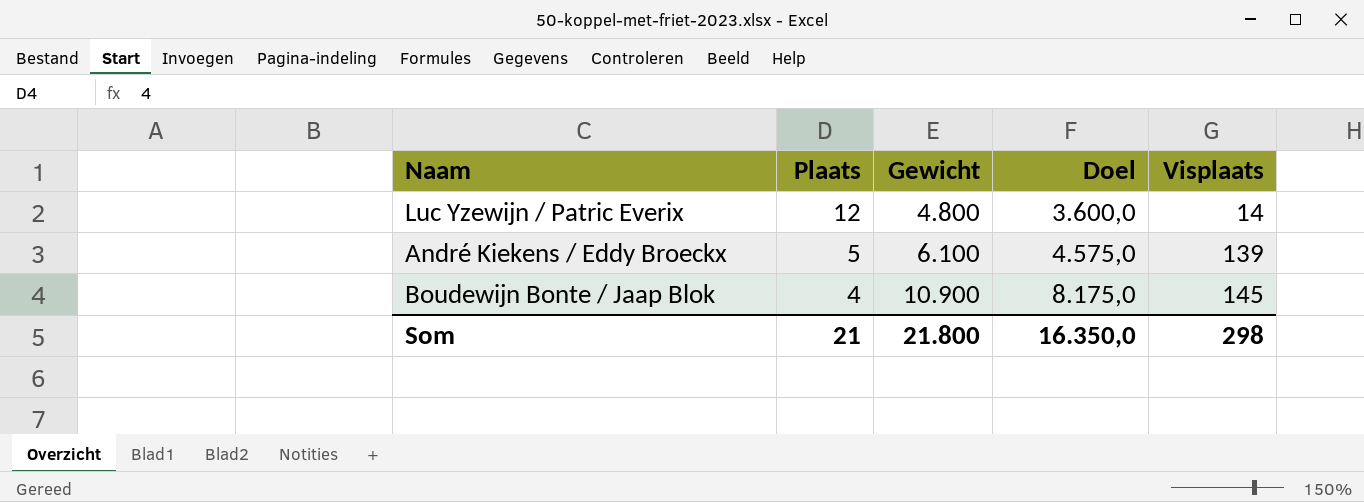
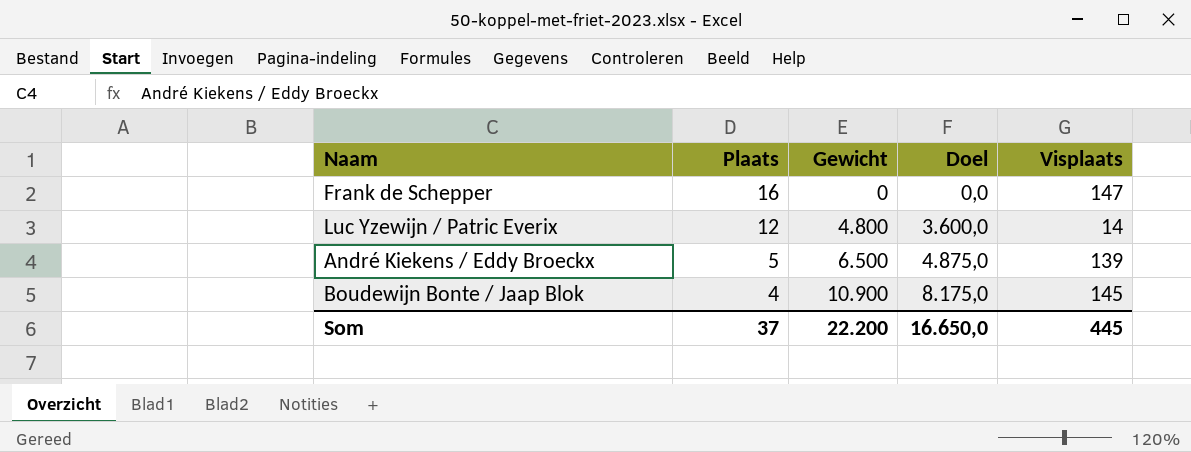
row Frank de Schepper: none -> 16 | 0 | 0,0 | 147
André Kiekens / Eddy Broeckx | Gewicht: 6.100 -> 6.500
André Kiekens / Eddy Broeckx | Doel: 4.575,0 -> 4.875,0
Som | Plaats: 21 -> 37
Som | Gewicht: 21.800 -> 22.200
Som | Doel: 16.350,0 -> 16.650,0
Som | Visplaats: 298 -> 445

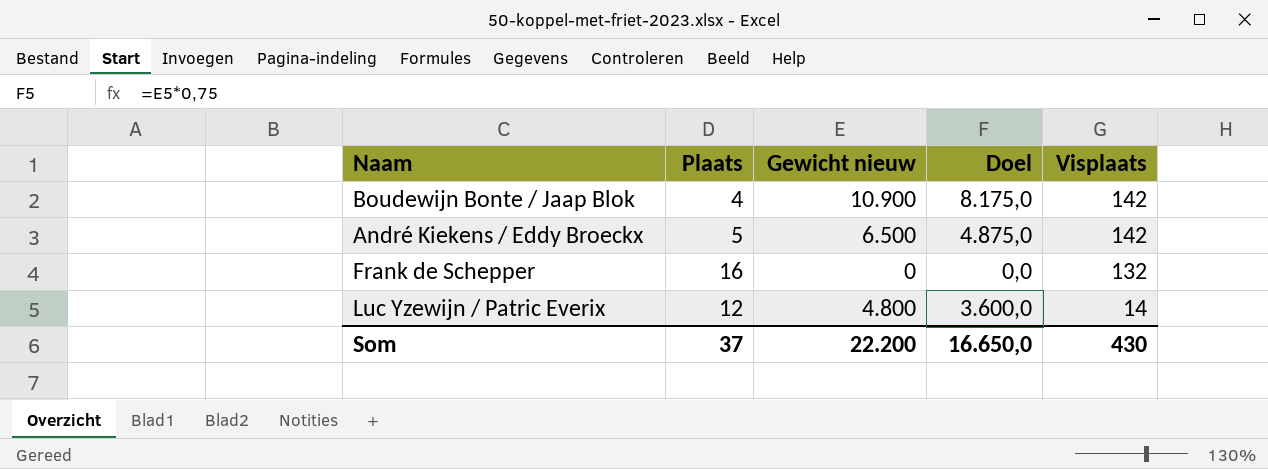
row order: Plaats descending -> Visplaats descending
column name: Gewicht -> Gewicht nieuw
Boudewijn Bonte / Jaap Blok | Visplaats: 145 -> 142
André Kiekens / Eddy Broeckx | Visplaats: 139 -> 142
Frank de Schepper | Visplaats: 147 -> 132
Som | Visplaats: 445 -> 430

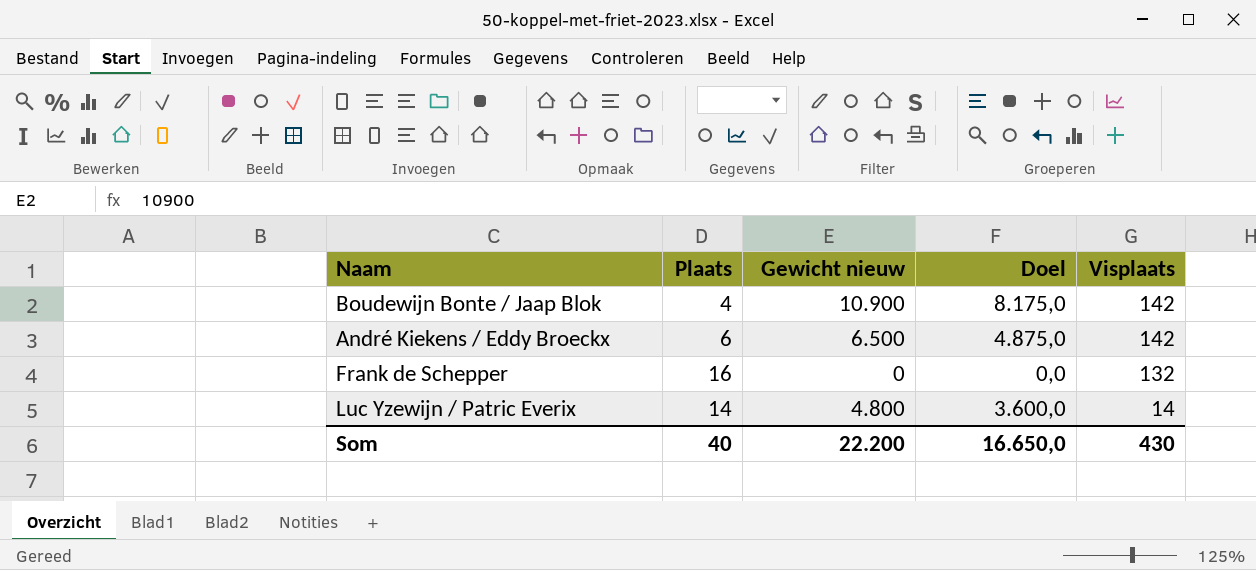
André Kiekens / Eddy Broeckx | Plaats: 5 -> 6
Luc Yzewijn / Patric Everix | Plaats: 12 -> 14
Som | Plaats: 37 -> 40

